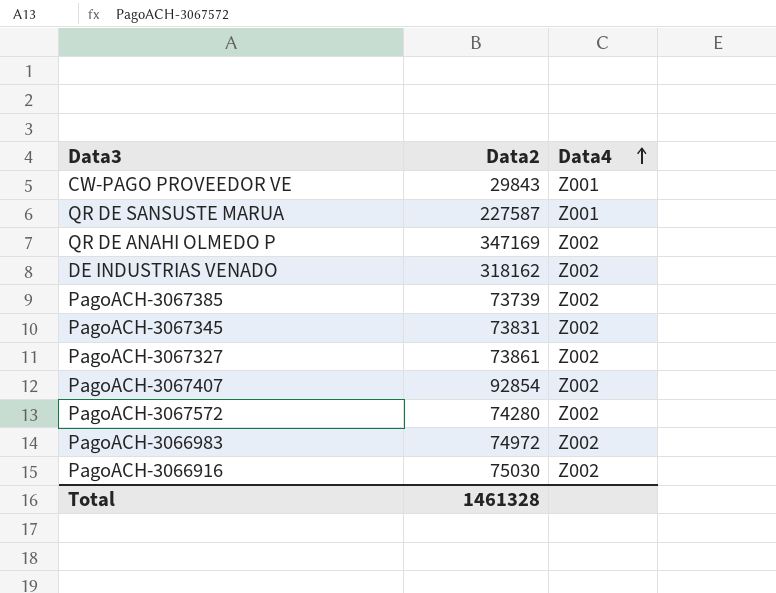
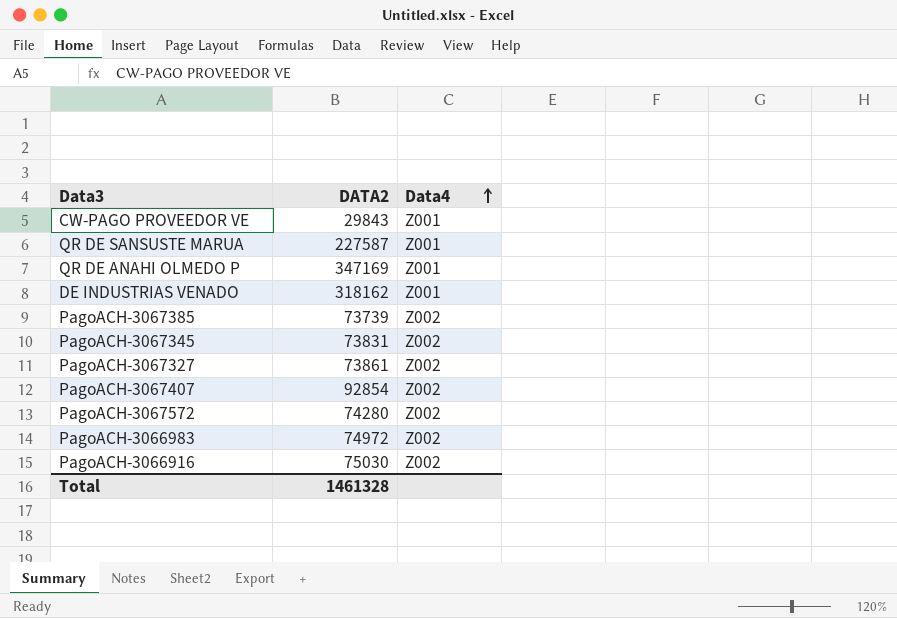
column name: Data2 -> DATA2
QR DE ANAHI OLMEDO P | Data4: Z002 -> Z001
DE INDUSTRIAS VENADO | Data4: Z002 -> Z001

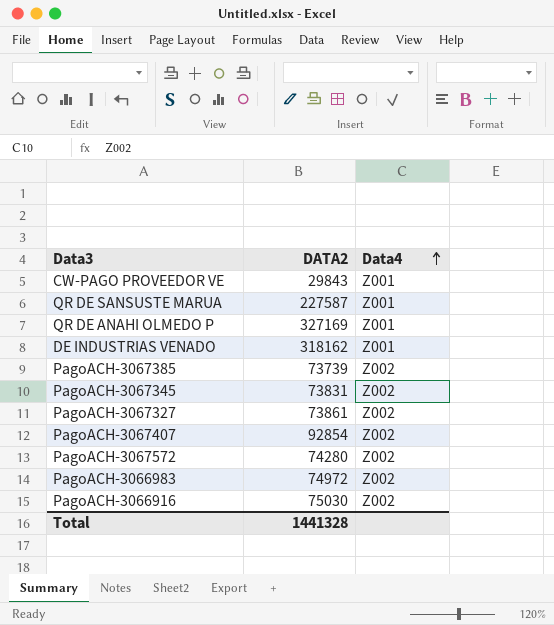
QR DE ANAHI OLMEDO P | DATA2: 347169 -> 327169
Total | DATA2: 1461328 -> 1441328

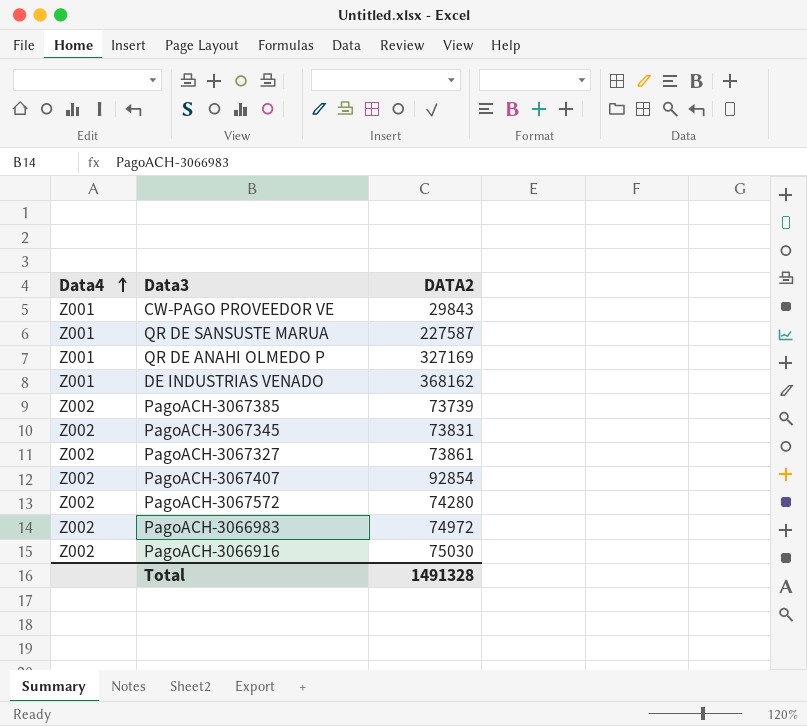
column Data4 | position: 3 -> 1
DE INDUSTRIAS VENADO | DATA2: 318162 -> 368162
Total | DATA2: 1441328 -> 1491328

